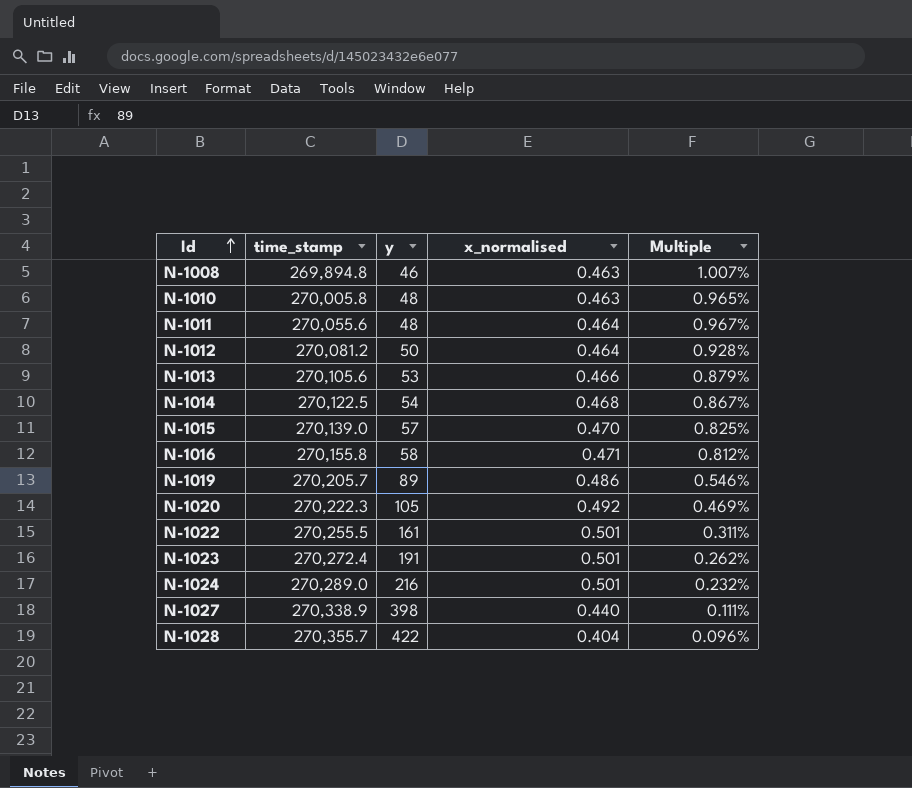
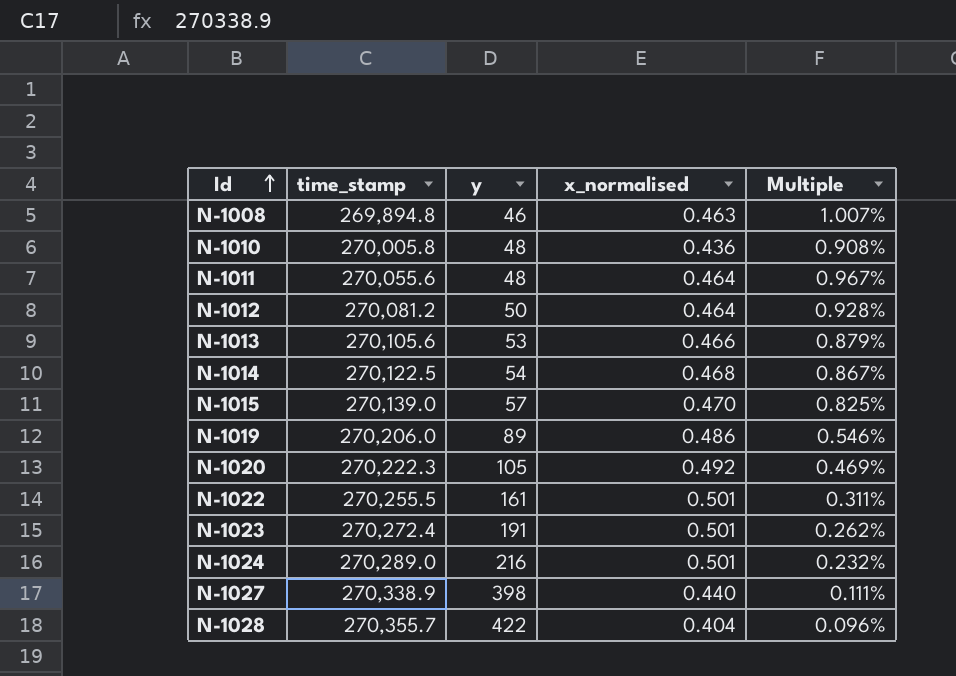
row N-1016: 270,155.8 | 58 | 0.471 | 0.812% -> none
N-1010 | x_normalised: 0.463 -> 0.436
N-1010 | Multiple: 0.965% -> 0.908%
N-1019 | time_stamp: 270,205.7 -> 270,206.0

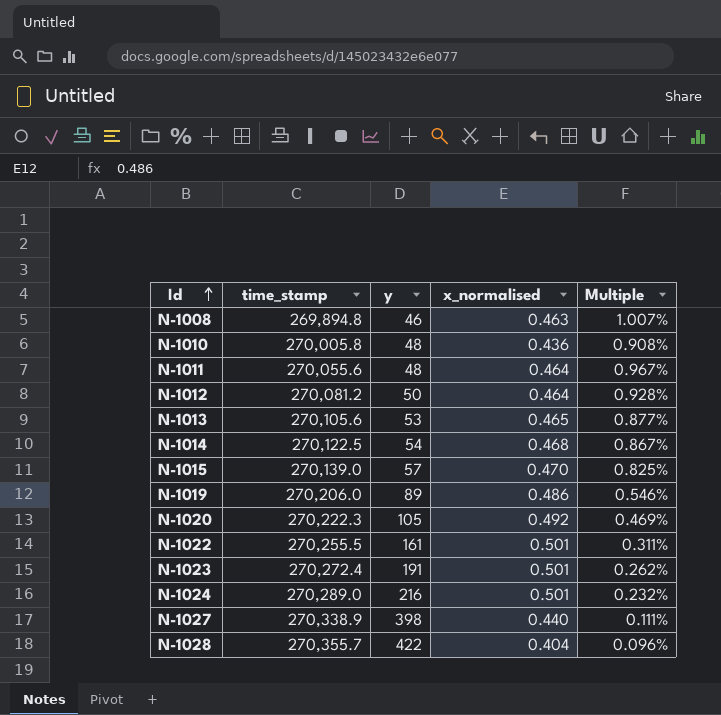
N-1013 | x_normalised: 0.466 -> 0.465
N-1013 | Multiple: 0.879% -> 0.877%

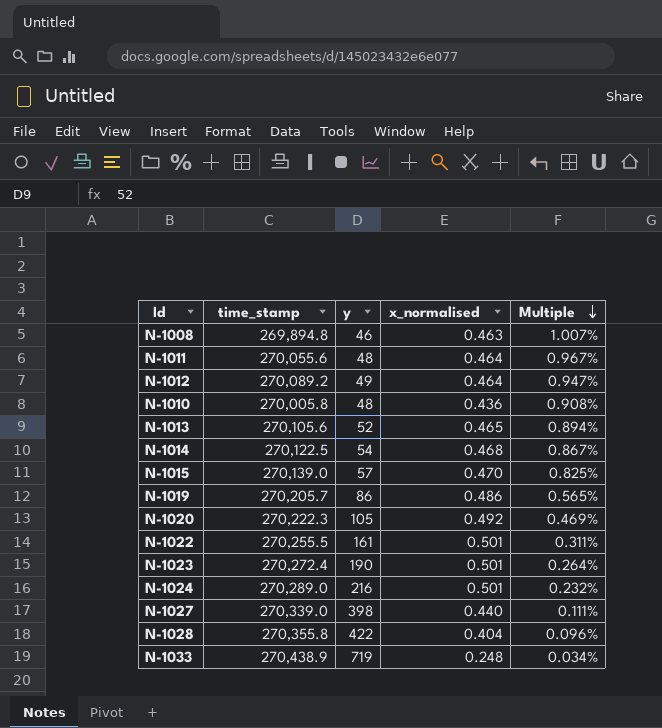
row order: Id ascending -> Multiple descending
N-1012 | time_stamp: 270,081.2 -> 270,089.2
N-1012 | y: 50 -> 49
N-1012 | Multiple: 0.928% -> 0.947%
N-1013 | y: 53 -> 52
N-1013 | Multiple: 0.877% -> 0.894%
N-1019 | time_stamp: 270,206.0 -> 270,205.7
N-1019 | y: 89 -> 86
N-1019 | Multiple: 0.546% -> 0.565%
N-1023 | y: 191 -> 190
N-1023 | Multiple: 0.262% -> 0.264%
N-1027 | time_stamp: 270,338.9 -> 270,339.0
N-1028 | time_stamp: 270,355.7 -> 270,355.8
row N-1033: none -> 270,438.9 | 719 | 0.248 | 0.034%

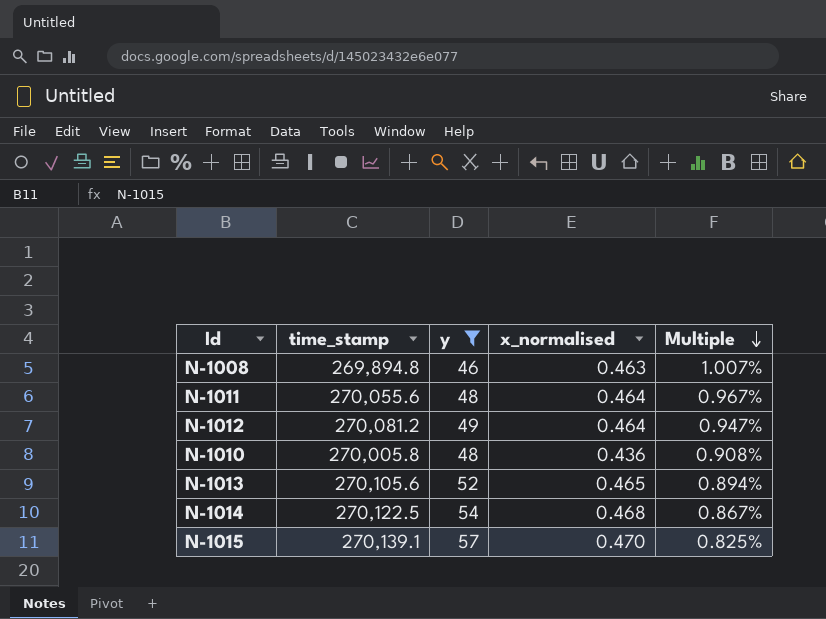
filter: none -> y <= 57
N-1012 | time_stamp: 270,089.2 -> 270,081.2
N-1015 | time_stamp: 270,139.0 -> 270,139.1

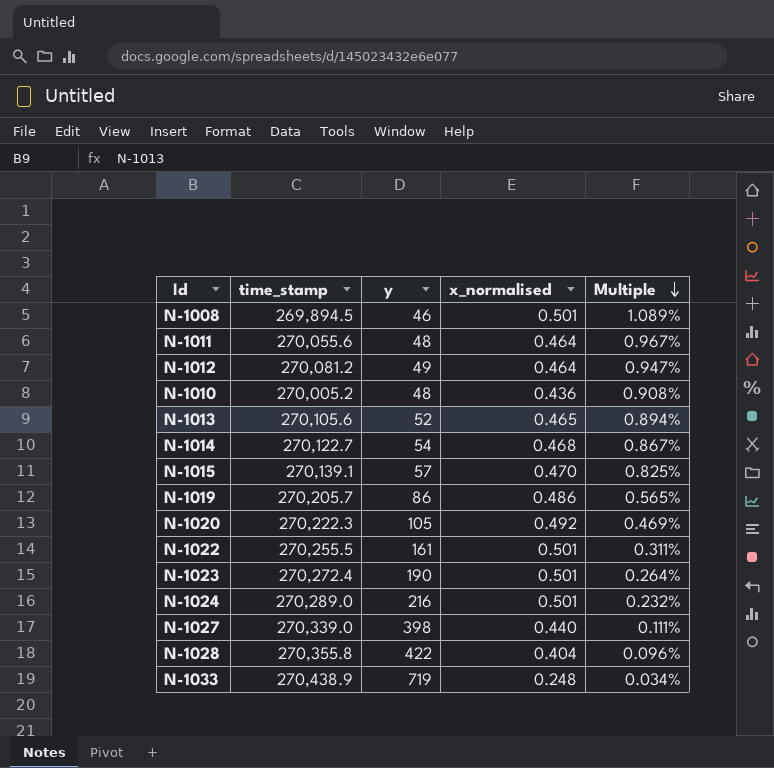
filter: y <= 57 -> none
N-1008 | time_stamp: 269,894.8 -> 269,894.5
N-1008 | x_normalised: 0.463 -> 0.501
N-1008 | Multiple: 1.007% -> 1.089%
N-1010 | time_stamp: 270,005.8 -> 270,005.2
N-1014 | time_stamp: 270,122.5 -> 270,122.7

